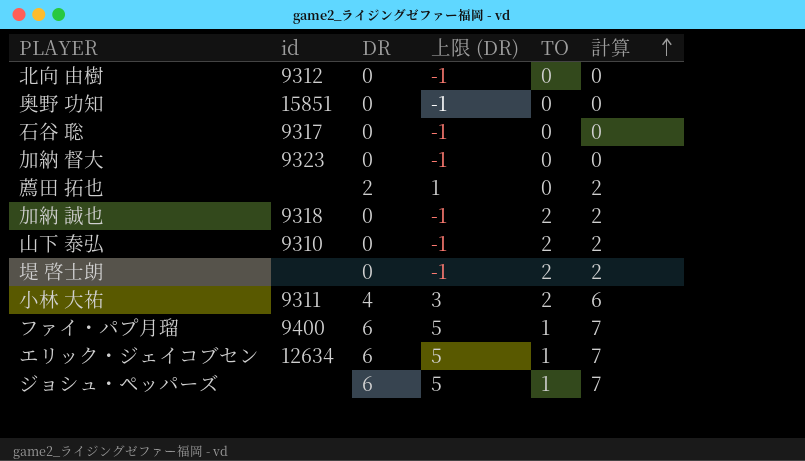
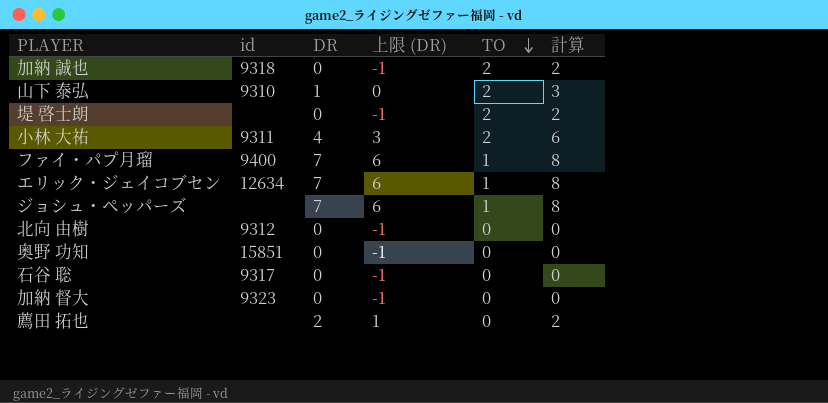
row order: 計算 ascending -> TO descending
山下 泰弘 | DR: 0 -> 1
山下 泰弘 | 上限 (DR): -1 -> 0
山下 泰弘 | 計算: 2 -> 3
ファイ・パプ月瑠 | DR: 6 -> 7
ファイ・パプ月瑠 | 上限 (DR): 5 -> 6
ファイ・パプ月瑠 | 計算: 7 -> 8
エリック・ジェイコブセン | DR: 6 -> 7
エリック・ジェイコブセン | 上限 (DR): 5 -> 6
エリック・ジェイコブセン | 計算: 7 -> 8
ジョシュ・ペッパーズ | DR: 6 -> 7
ジョシュ・ペッパーズ | 上限 (DR): 5 -> 6
ジョシュ・ペッパーズ | 計算: 7 -> 8

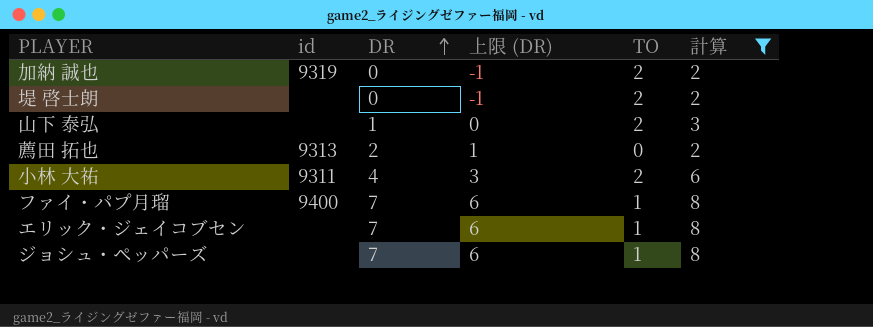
filter: none -> 計算 != 0
row order: TO descending -> DR ascending
加納 誠也 | id: 9318 -> 9319
山下 泰弘 | id: 9310 -> none
薦田 拓也 | id: none -> 9313
エリック・ジェイコブセン | id: 12634 -> none

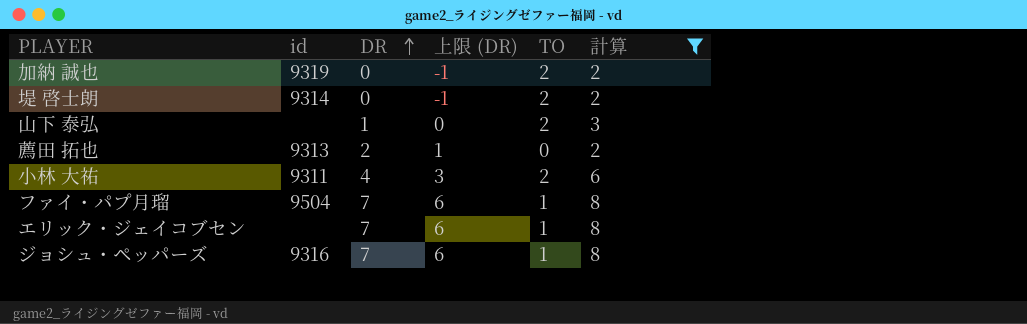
堤 啓士朗 | id: none -> 9314
ファイ・パプ月瑠 | id: 9400 -> 9504
ジョシュ・ペッパーズ | id: none -> 9316

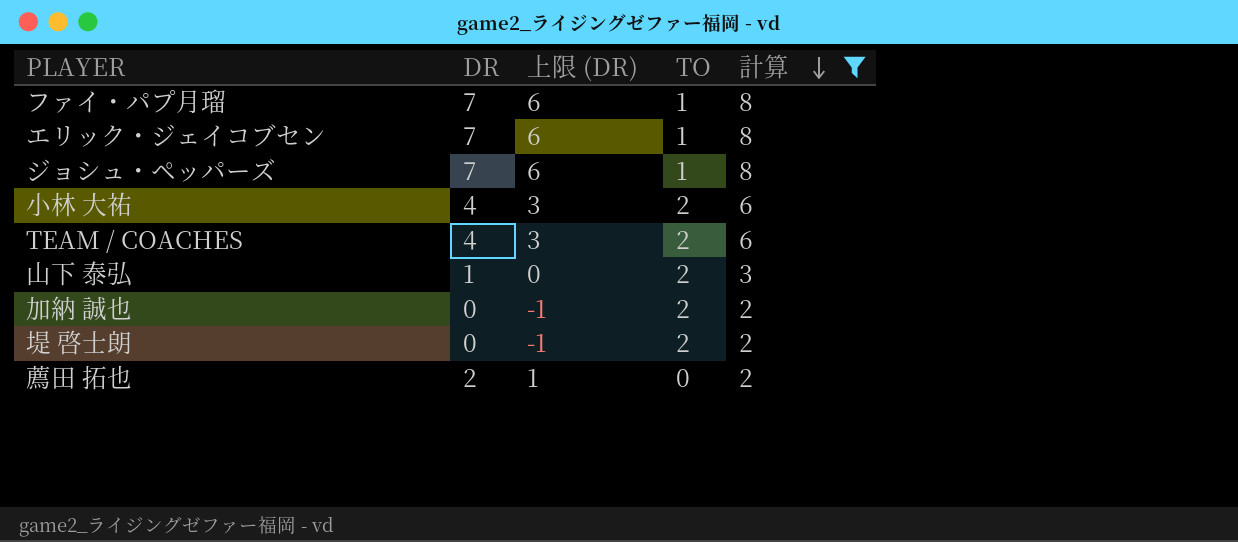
row order: DR ascending -> 計算 descending
column id | position: 2 -> none
row TEAM / COACHES: none -> 4 | 3 | 2 | 6

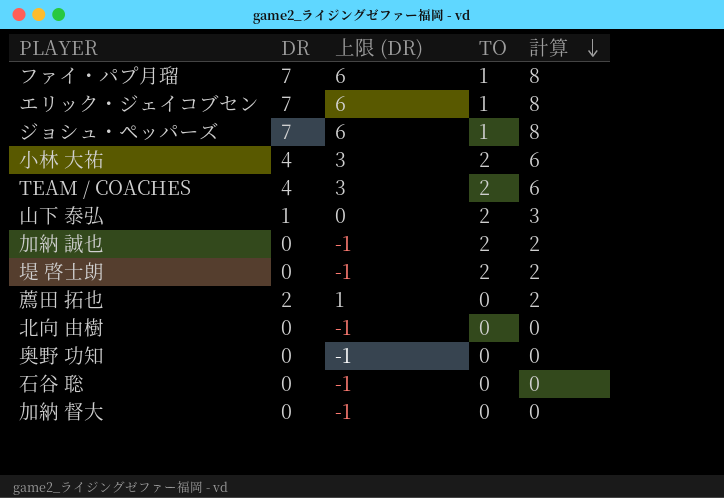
filter: 計算 != 0 -> none

